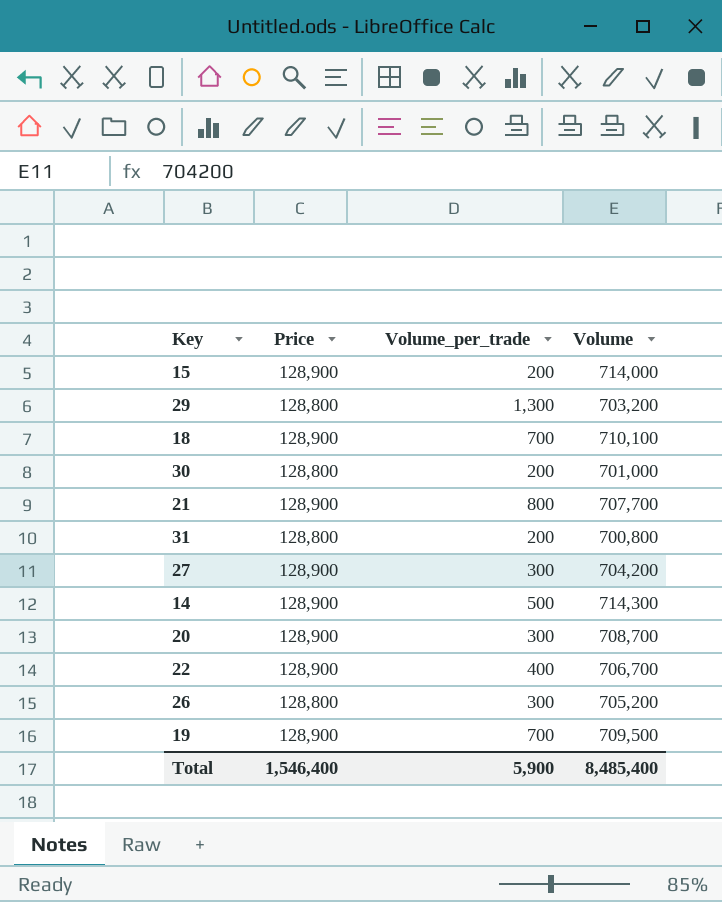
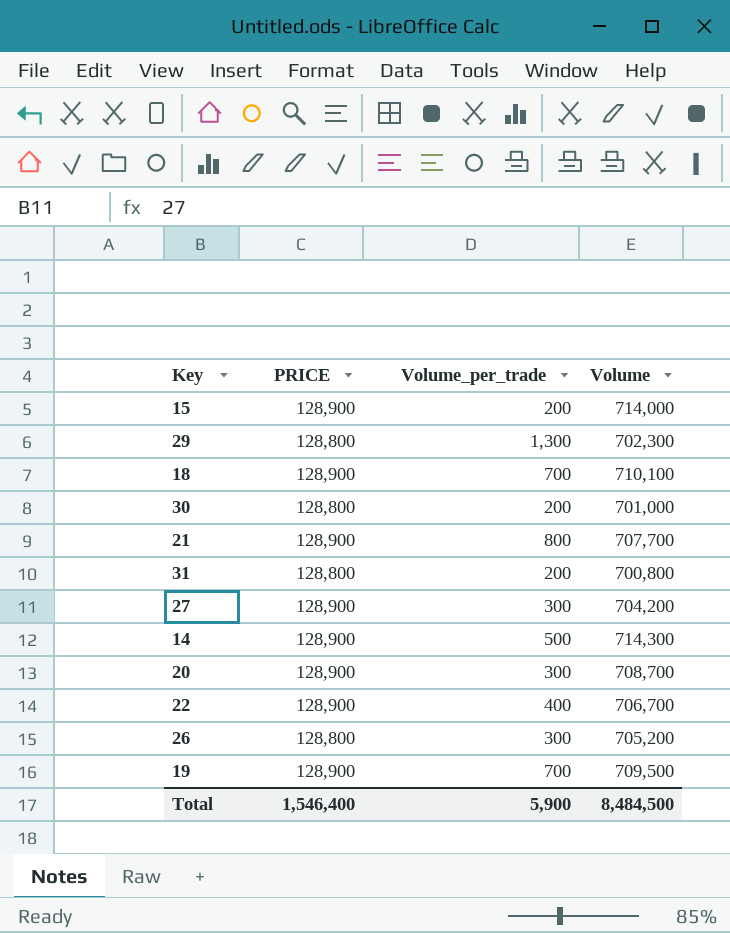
column name: Price -> PRICE
29 | Volume: 703,200 -> 702,300
Total | Volume: 8,485,400 -> 8,484,500

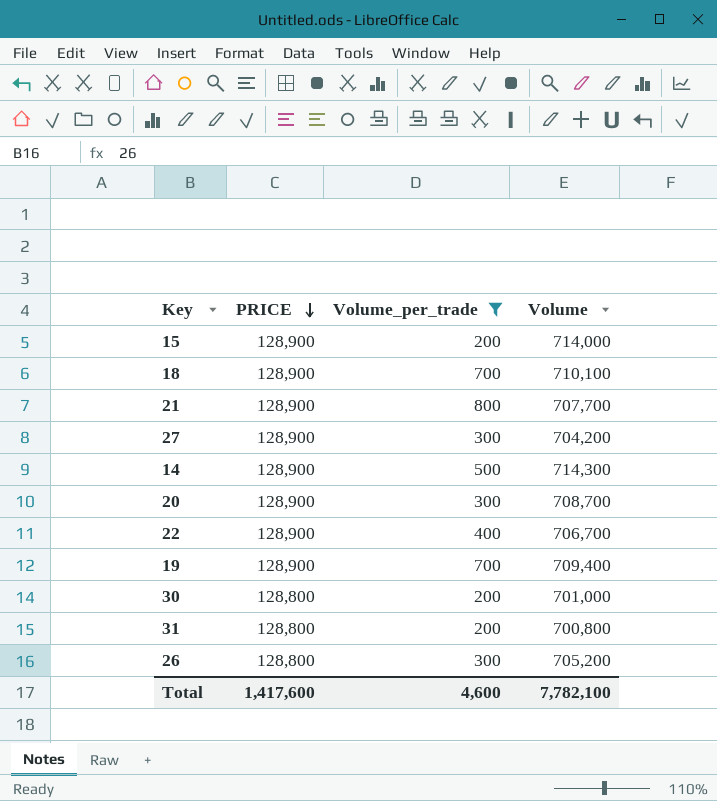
filter: none -> Volume_per_trade != 1,300
row order: none -> PRICE descending
19 | Volume: 709,500 -> 709,400
Total | PRICE: 1,546,400 -> 1,417,600
Total | Volume_per_trade: 5,900 -> 4,600
Total | Volume: 8,484,500 -> 7,782,100

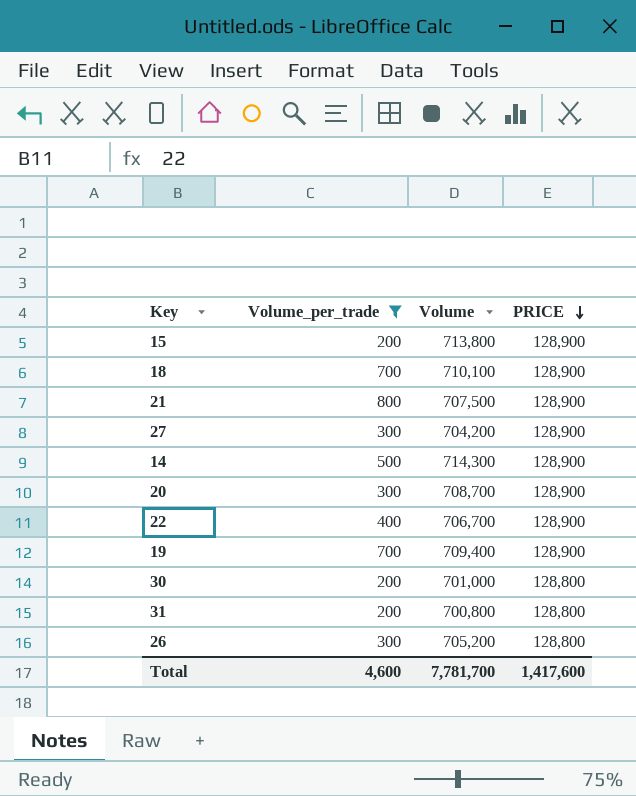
column PRICE | position: 2 -> 4
15 | Volume: 714,000 -> 713,800
21 | Volume: 707,700 -> 707,500
Total | Volume: 7,782,100 -> 7,781,700

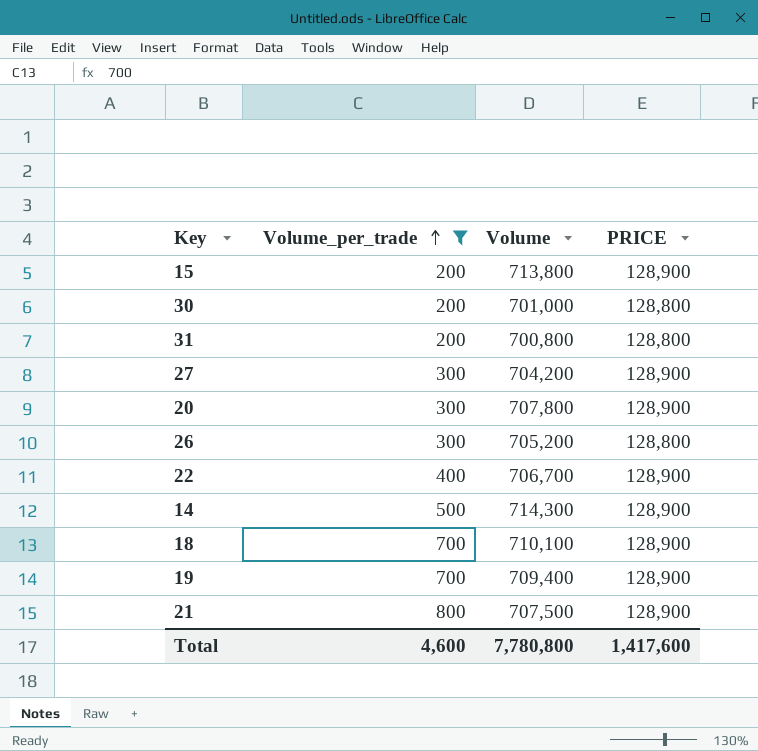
row order: PRICE descending -> Volume_per_trade ascending
20 | Volume: 708,700 -> 707,800
Total | Volume: 7,781,700 -> 7,780,800

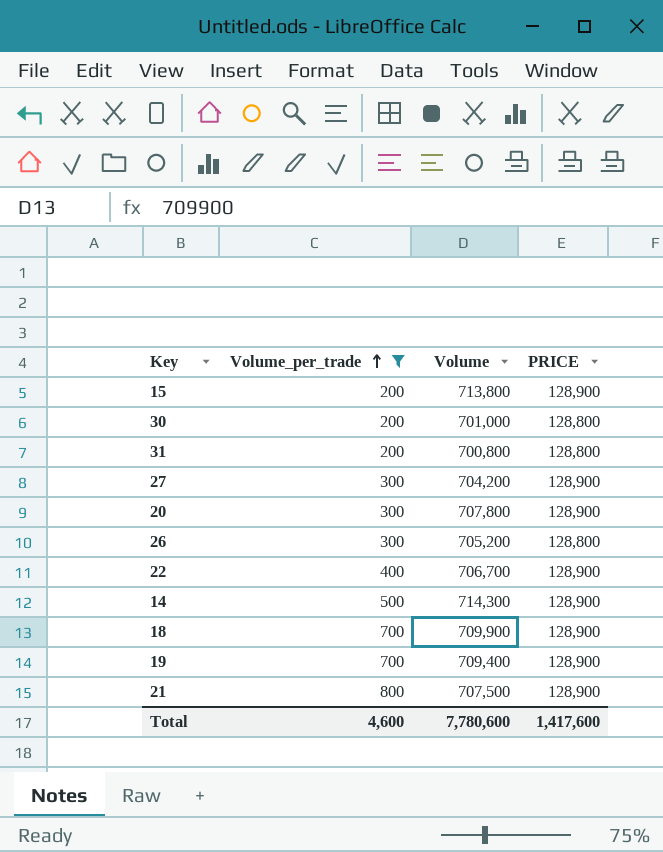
18 | Volume: 710,100 -> 709,900
Total | Volume: 7,780,800 -> 7,780,600

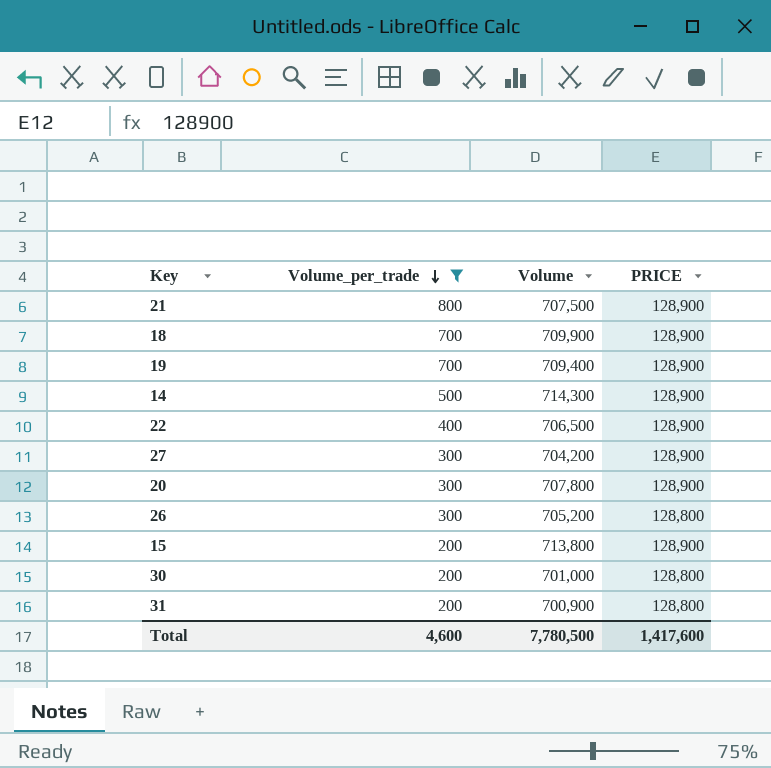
row order: Volume_per_trade ascending -> Volume_per_trade descending
22 | Volume: 706,700 -> 706,500
31 | Volume: 700,800 -> 700,900
Total | Volume: 7,780,600 -> 7,780,500

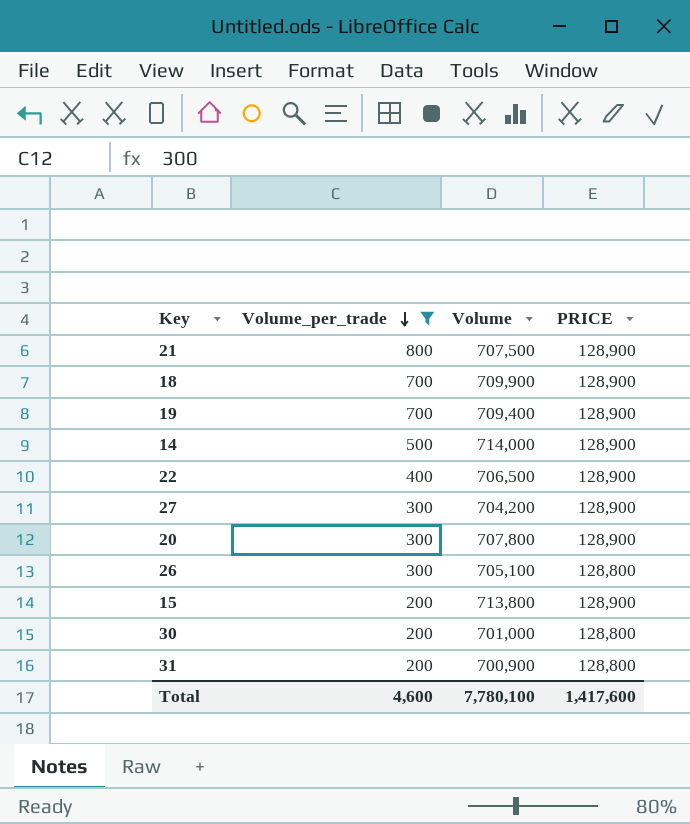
14 | Volume: 714,300 -> 714,000
26 | Volume: 705,200 -> 705,100
Total | Volume: 7,780,500 -> 7,780,100

